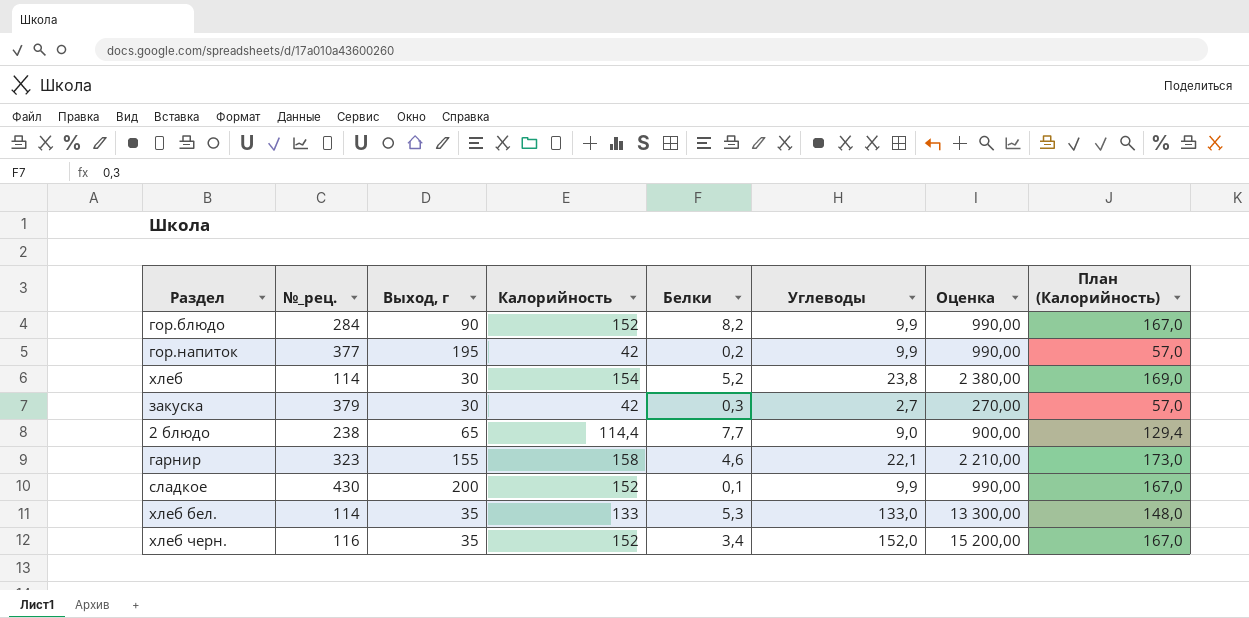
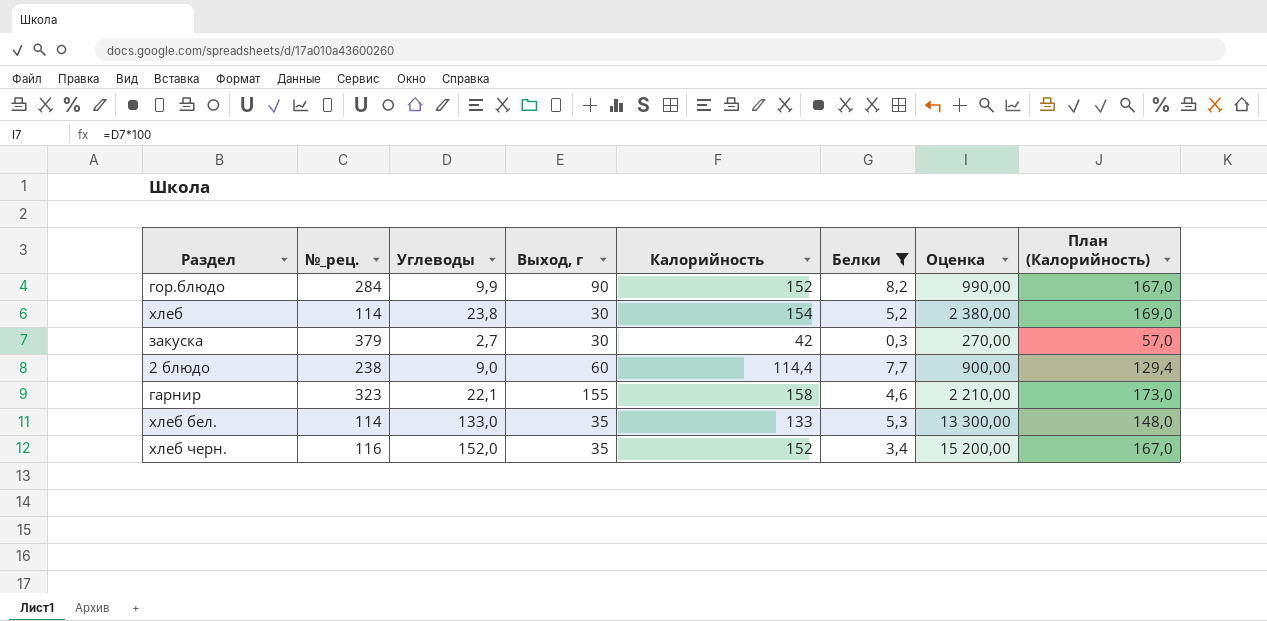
filter: none -> Белки >= 0,3
column Углеводы | position: 6 -> 3
2 блюдо | Выход, г: 65 -> 60

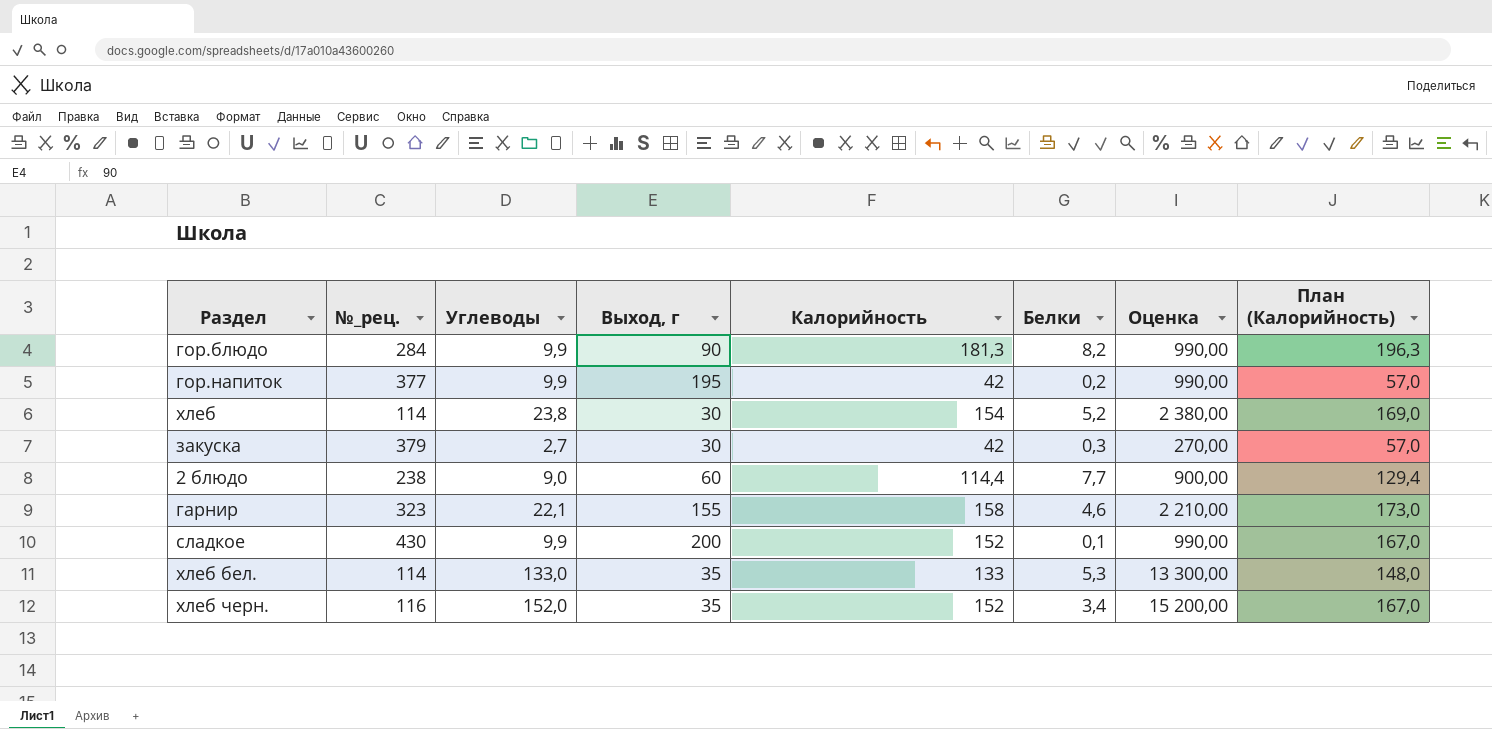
filter: Белки >= 0,3 -> none
гор.блюдо | Калорийность: 152 -> 181,3
гор.блюдо | План (Калорийность): 167,0 -> 196,3

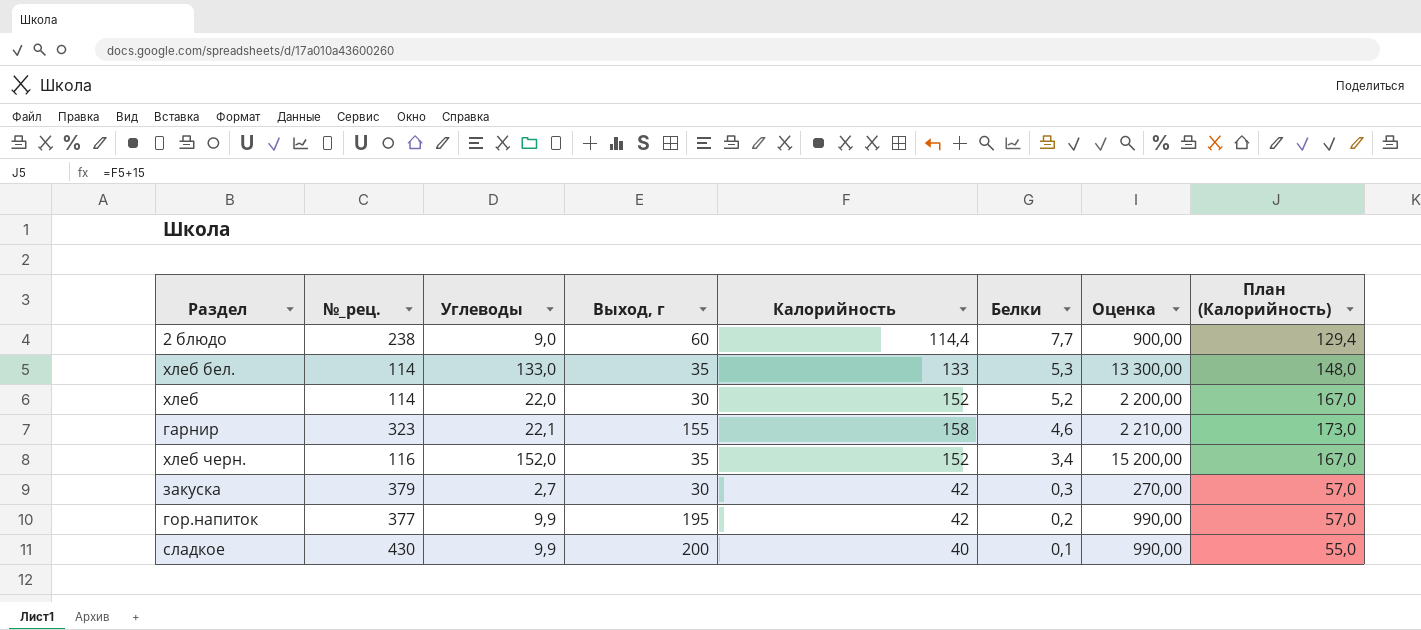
row order: none -> Белки descending
row гор.блюдо: 284 | 9,9 | 90 | 181,3 | 8,2 | 990,00 | 196,3 -> none
хлеб | Углеводы: 23,8 -> 22,0
хлеб | Калорийность: 154 -> 152
хлеб | Оценка: 2 380,00 -> 2 200,00
хлеб | План (Калорийность): 169,0 -> 167,0
сладкое | Калорийность: 152 -> 40
сладкое | План (Калорийность): 167,0 -> 55,0

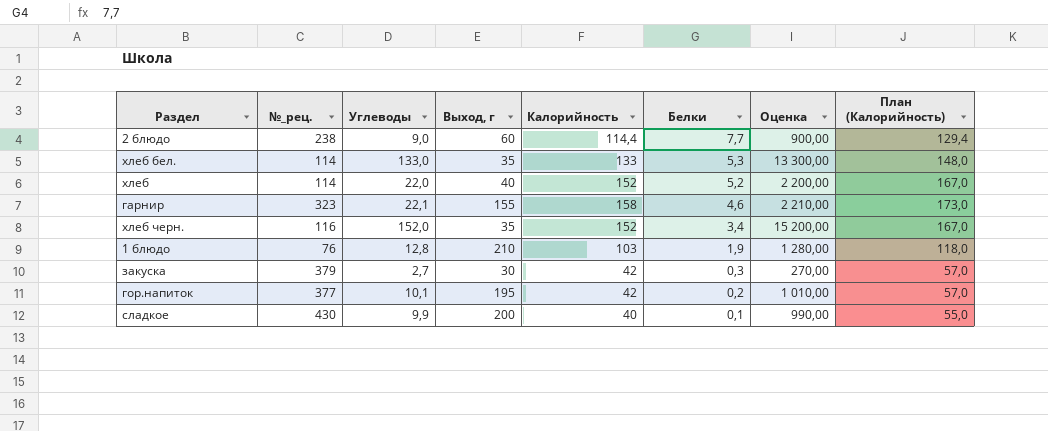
хлеб | Выход, г: 30 -> 40
row 1 блюдо: none -> 76 | 12,8 | 210 | 103 | 1,9 | 1 280,00 | 118,0
гор.напиток | Углеводы: 9,9 -> 10,1
гор.напиток | Оценка: 990,00 -> 1 010,00

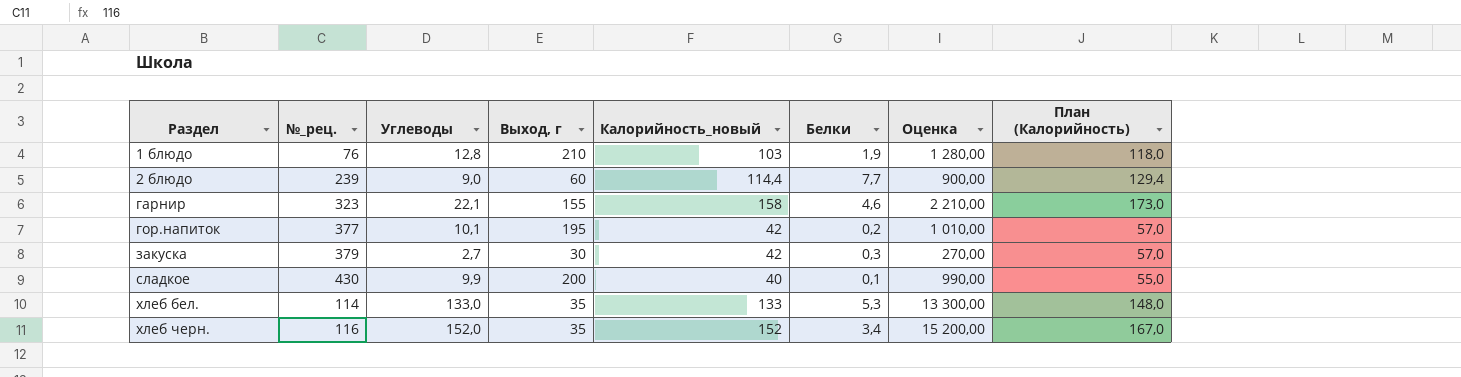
row order: Белки descending -> Раздел ascending
column name: Калорийность -> Калорийность_новый
row хлеб: 114 | 22,0 | 40 | 152 | 5,2 | 2 200,00 | 167,0 -> none
2 блюдо | №_рец.: 238 -> 239

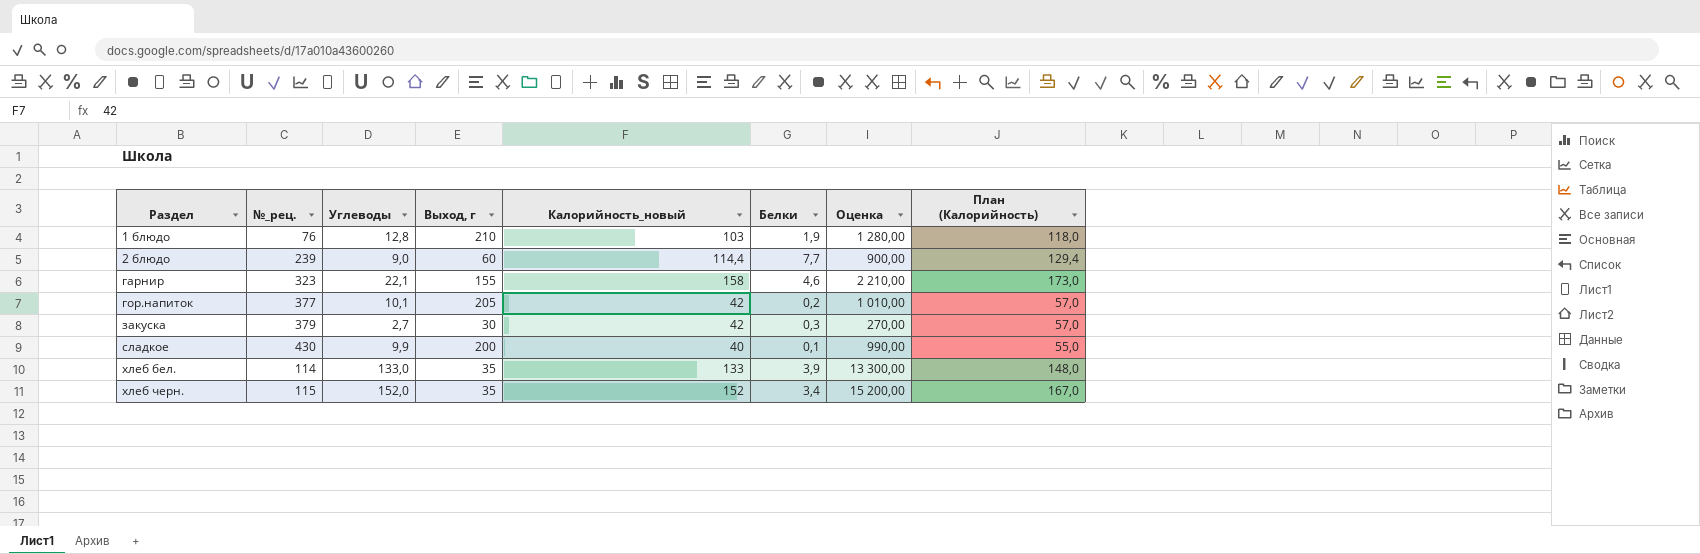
гор.напиток | Выход, г: 195 -> 205
хлеб бел. | Белки: 5,3 -> 3,9
хлеб черн. | №_рец.: 116 -> 115

